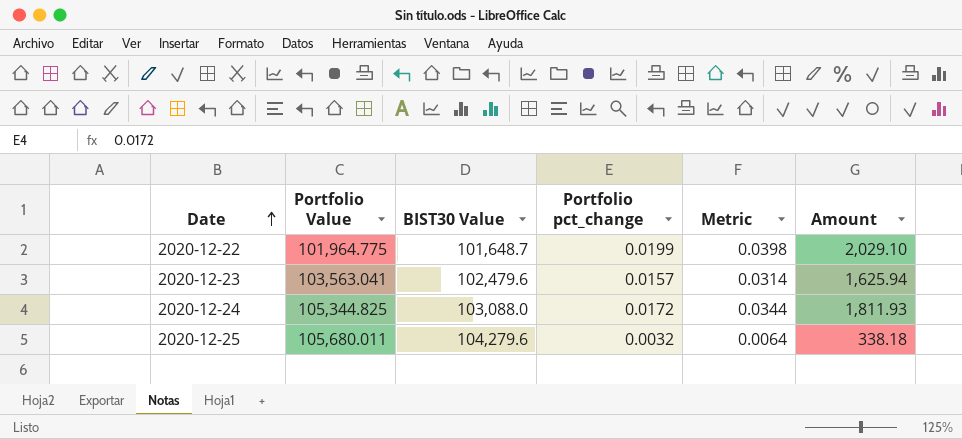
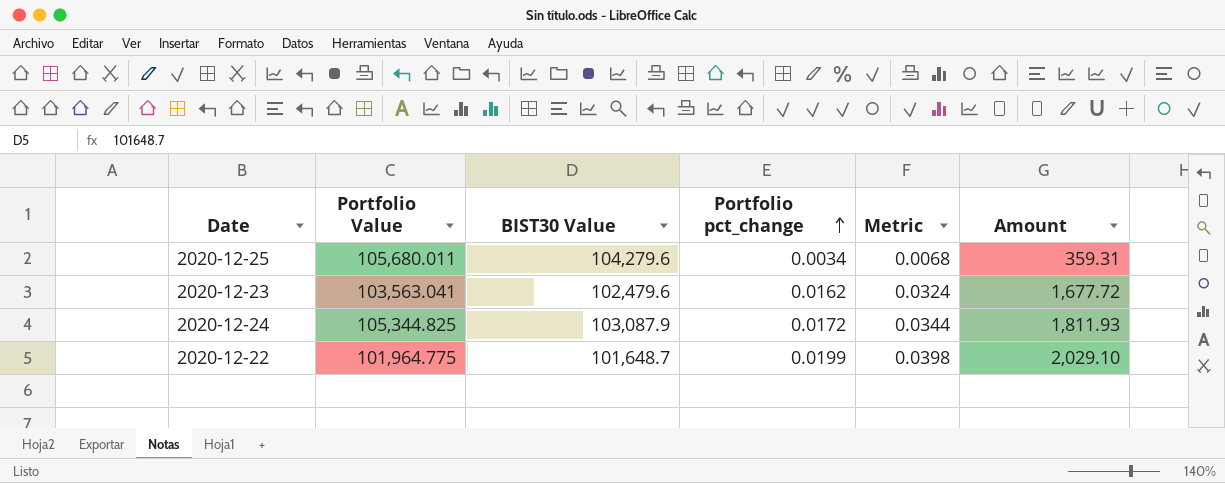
row order: Date ascending -> Portfolio pct_change ascending
2020-12-25 | Portfolio pct_change: 0.0032 -> 0.0034
2020-12-25 | Metric: 0.0064 -> 0.0068
2020-12-25 | Amount: 338.18 -> 359.31
2020-12-23 | Portfolio pct_change: 0.0157 -> 0.0162
2020-12-23 | Metric: 0.0314 -> 0.0324
2020-12-23 | Amount: 1,625.94 -> 1,677.72
2020-12-24 | BIST30 Value: 103,088.0 -> 103,087.9

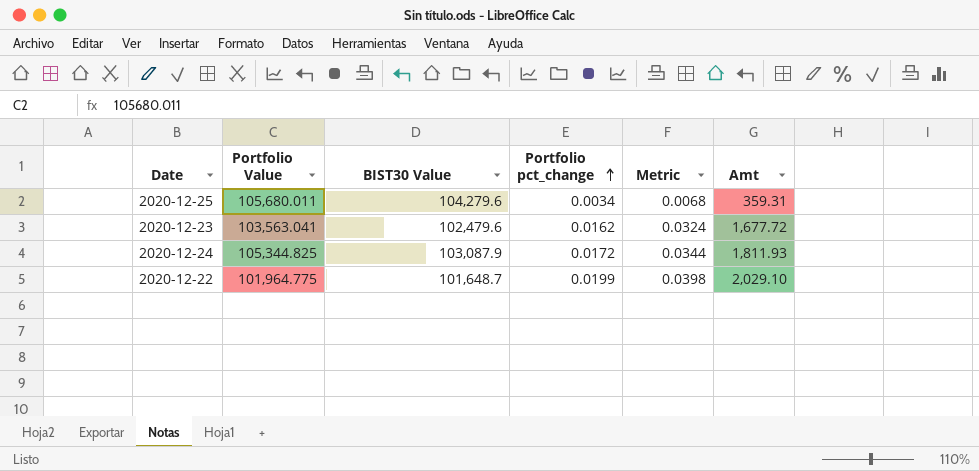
column name: Amount -> Amt

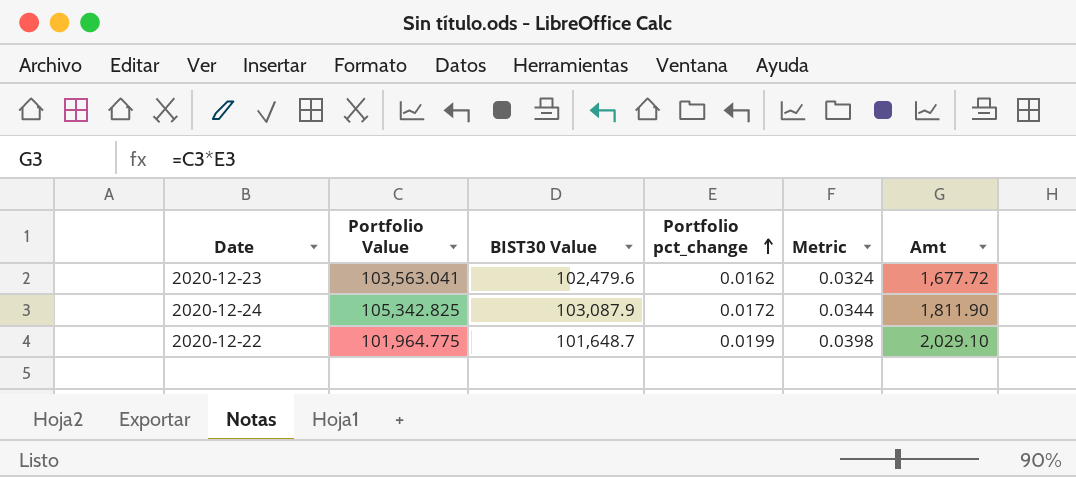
row 2020-12-25: 105,680.011 | 104,279.6 | 0.0034 | 0.0068 | 359.31 -> none
2020-12-24 | Portfolio Value: 105,344.825 -> 105,342.825
2020-12-24 | Amt: 1,811.93 -> 1,811.90

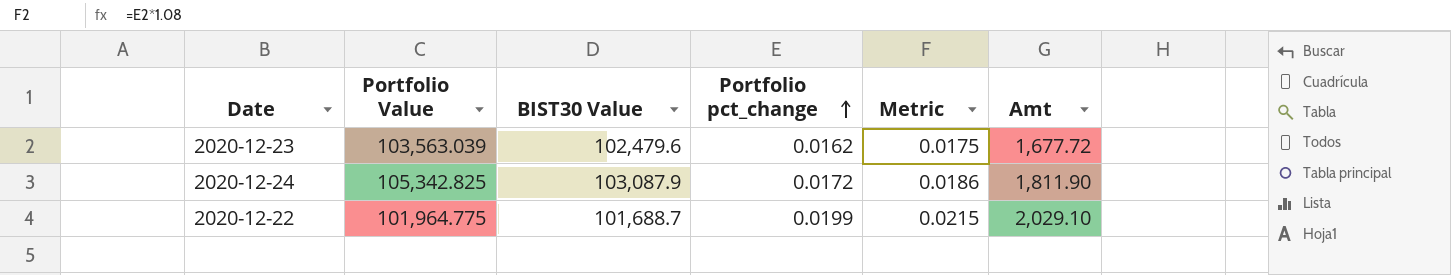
column Metric | formula: [Portfolio pct_change] * 2 -> [Portfolio pct_change] * 1.08
2020-12-23 | Portfolio Value: 103,563.041 -> 103,563.039
2020-12-22 | BIST30 Value: 101,648.7 -> 101,688.7

